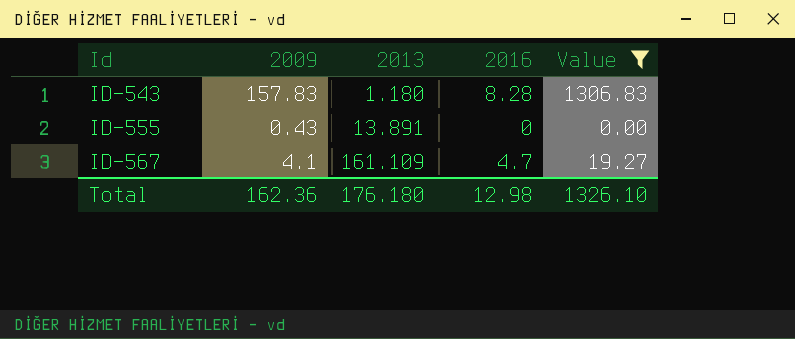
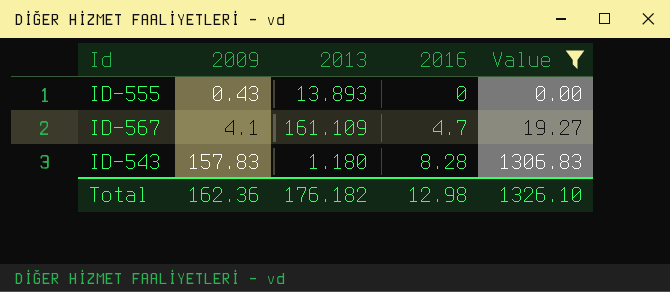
row order: Id ascending -> 2009 ascending
ID-555 | 2013: 13.891 -> 13.893
Total | 2013: 176.180 -> 176.182

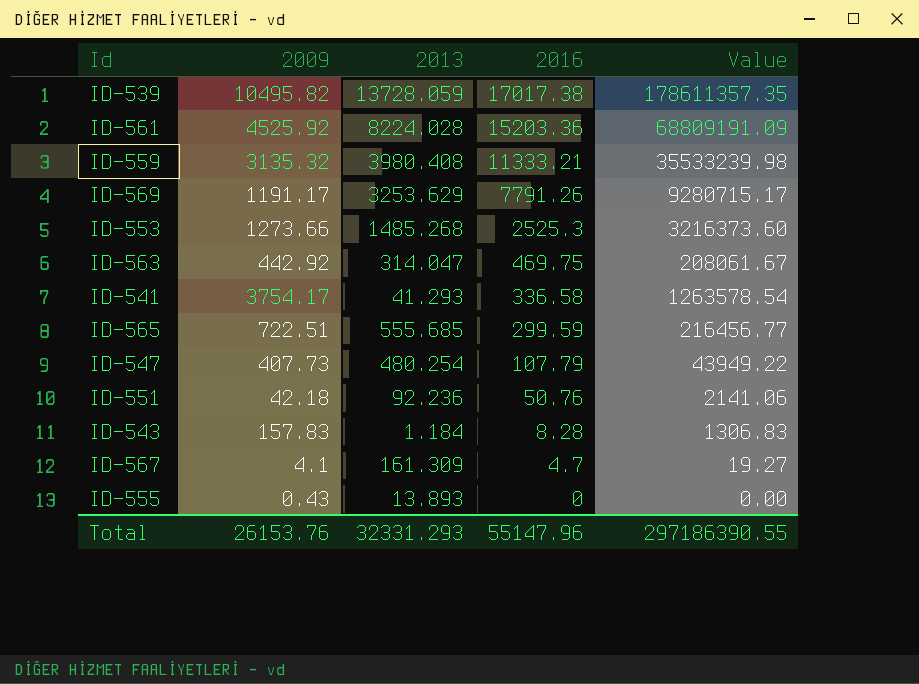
filter: Value <= 1306.83 -> none
row order: 2009 ascending -> 2016 descending
ID-543 | 2013: 1.180 -> 1.184
ID-567 | 2013: 161.109 -> 161.309
Total | 2009: 162.36 -> 26153.76
Total | 2013: 176.182 -> 32331.293
Total | 2016: 12.98 -> 55147.96
Total | Value: 1326.10 -> 297186390.55

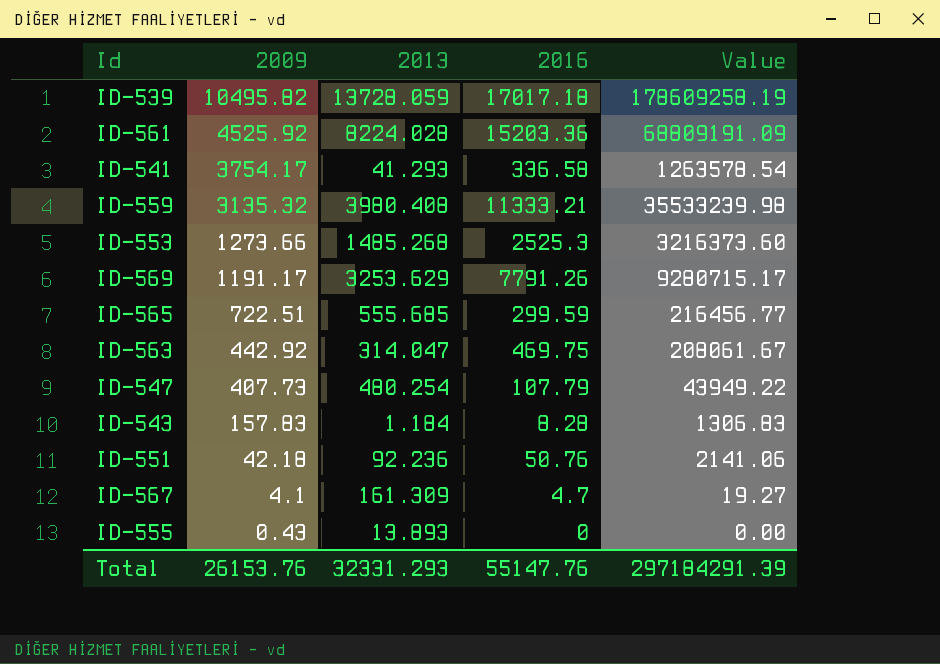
row order: 2016 descending -> 2009 descending
ID-539 | 2016: 17017.38 -> 17017.18
ID-539 | Value: 178611357.35 -> 178609258.19
Total | 2016: 55147.96 -> 55147.76
Total | Value: 297186390.55 -> 297184291.39

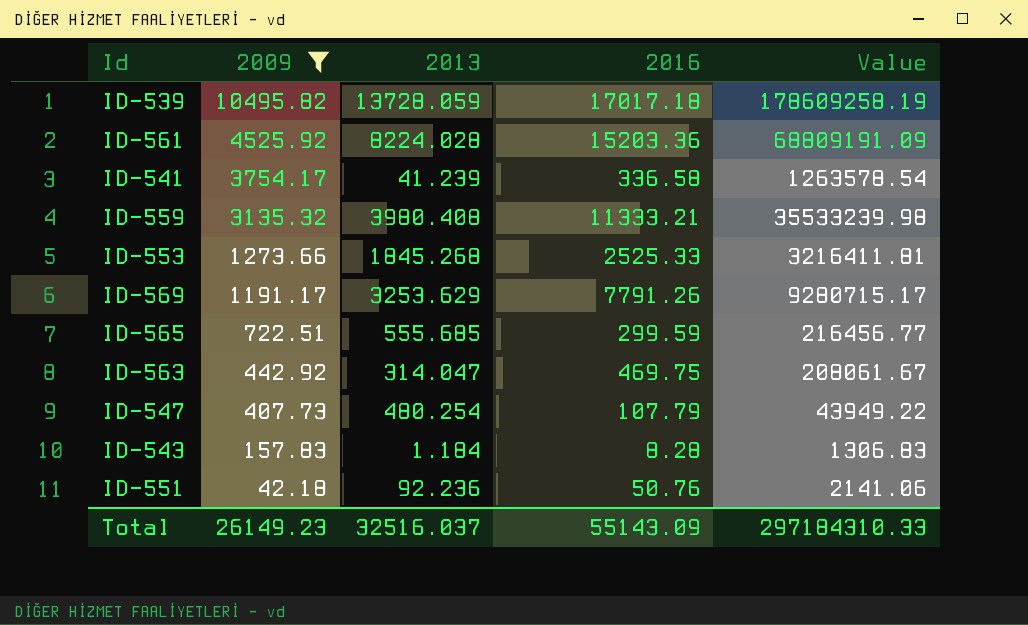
filter: none -> 2009 >= 42.18
ID-541 | 2013: 41.293 -> 41.239
ID-553 | 2013: 1485.268 -> 1845.268
ID-553 | 2016: 2525.3 -> 2525.33
ID-553 | Value: 3216373.60 -> 3216411.81
Total | 2009: 26153.76 -> 26149.23
Total | 2013: 32331.293 -> 32516.037
Total | 2016: 55147.76 -> 55143.09
Total | Value: 297184291.39 -> 297184310.33

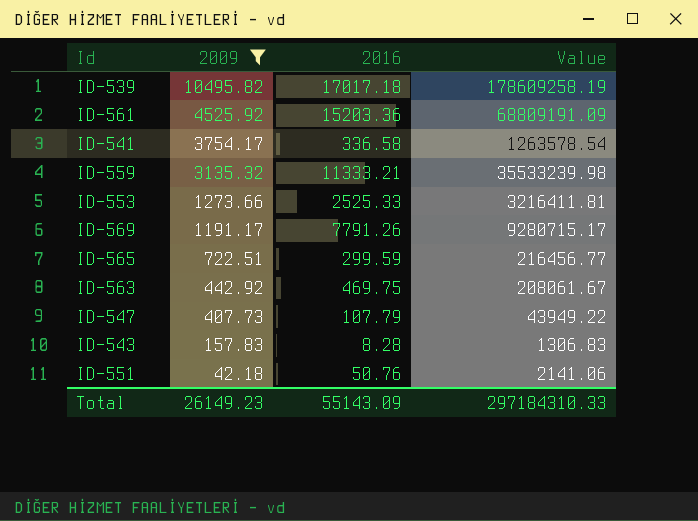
column 2013 | position: 3 -> none

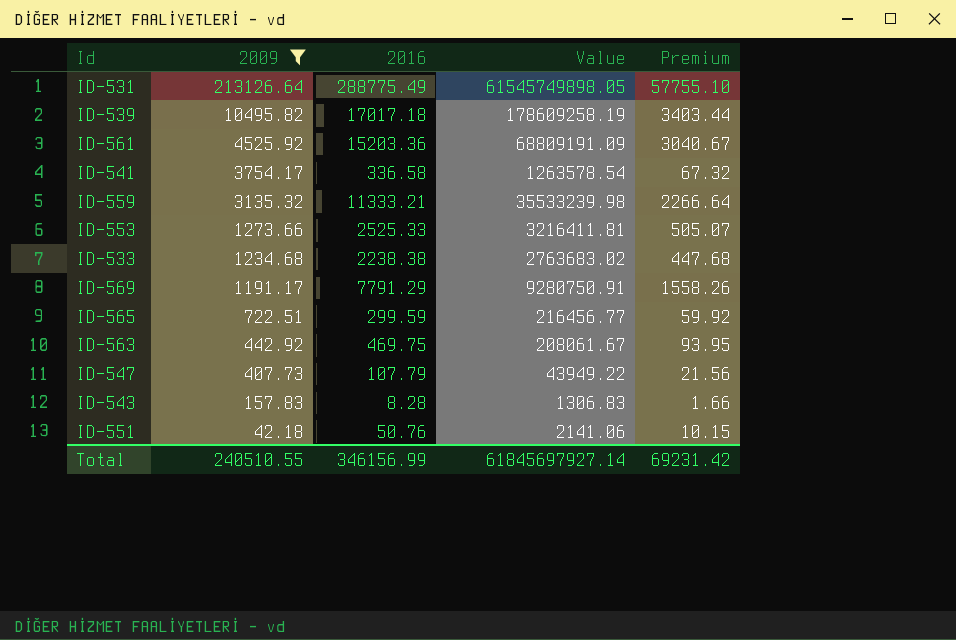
column Premium | formula: none -> [2016] * 0.2
row ID-531: none -> 213126.64 | 288775.49 | 61545749898.05 | 57755.10
row ID-533: none -> 1234.68 | 2238.38 | 2763683.02 | 447.68
ID-569 | 2016: 7791.26 -> 7791.29
ID-569 | Value: 9280715.17 -> 9280750.91
Total | 2009: 26149.23 -> 240510.55
Total | 2016: 55143.09 -> 346156.99
Total | Value: 297184310.33 -> 61845697927.14

